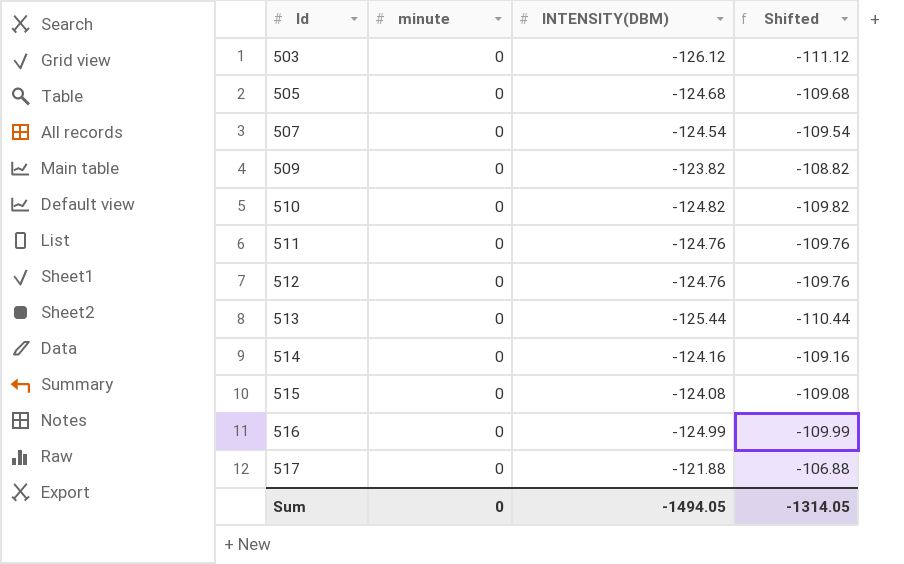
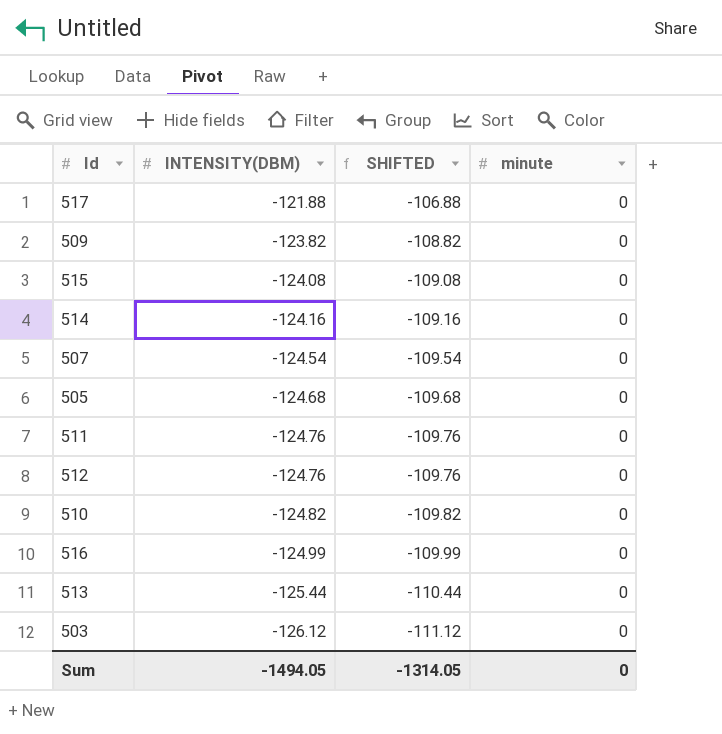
row order: Id ascending -> INTENSITY(DBM) descending
column name: Shifted -> SHIFTED
column minute | position: 2 -> 4

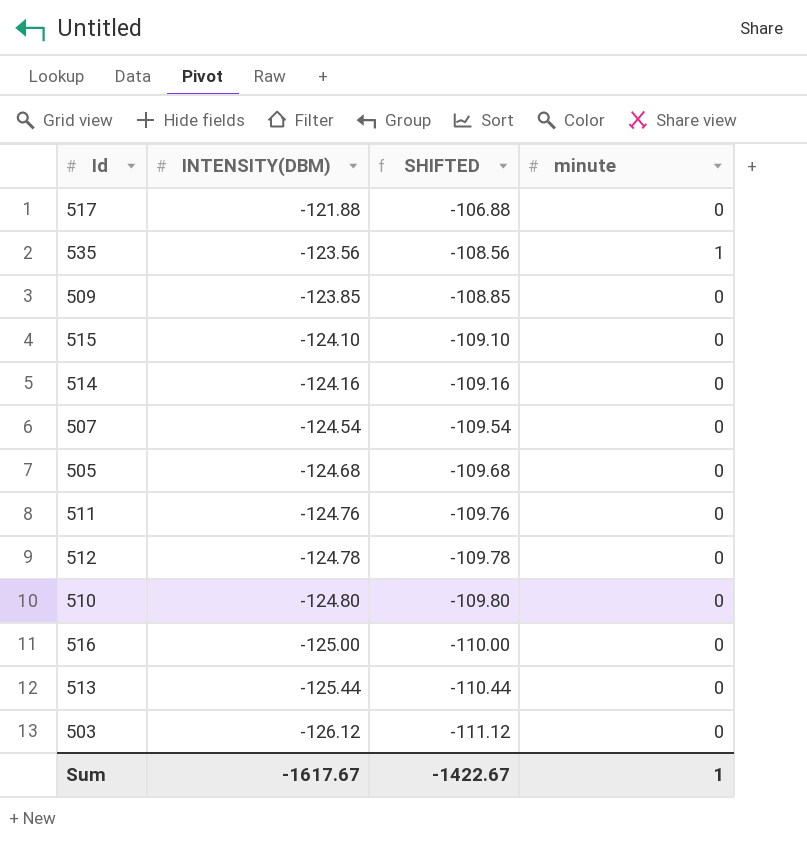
row 535: none -> -123.56 | -108.56 | 1
509 | INTENSITY(DBM): -123.82 -> -123.85
509 | SHIFTED: -108.82 -> -108.85
515 | INTENSITY(DBM): -124.08 -> -124.10
515 | SHIFTED: -109.08 -> -109.10
512 | INTENSITY(DBM): -124.76 -> -124.78
512 | SHIFTED: -109.76 -> -109.78
510 | INTENSITY(DBM): -124.82 -> -124.80
510 | SHIFTED: -109.82 -> -109.80
516 | INTENSITY(DBM): -124.99 -> -125.00
516 | SHIFTED: -109.99 -> -110.00
Sum | INTENSITY(DBM): -1494.05 -> -1617.67
Sum | SHIFTED: -1314.05 -> -1422.67
Sum | minute: 0 -> 1

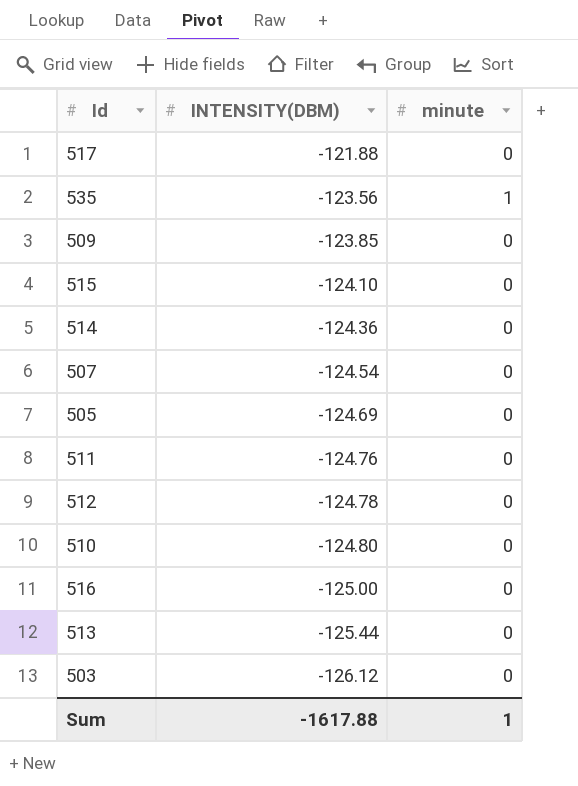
column SHIFTED | formula: [INTENSITY(DBM)] + 15 -> none
514 | INTENSITY(DBM): -124.16 -> -124.36
505 | INTENSITY(DBM): -124.68 -> -124.69
Sum | INTENSITY(DBM): -1617.67 -> -1617.88

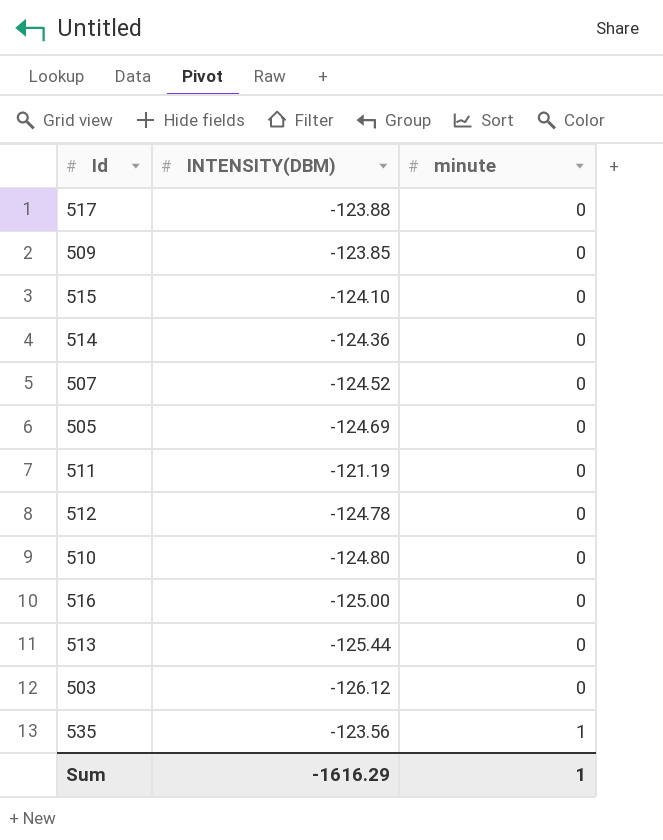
row order: INTENSITY(DBM) descending -> minute ascending
517 | INTENSITY(DBM): -121.88 -> -123.88
507 | INTENSITY(DBM): -124.54 -> -124.52
511 | INTENSITY(DBM): -124.76 -> -121.19
Sum | INTENSITY(DBM): -1617.88 -> -1616.29

